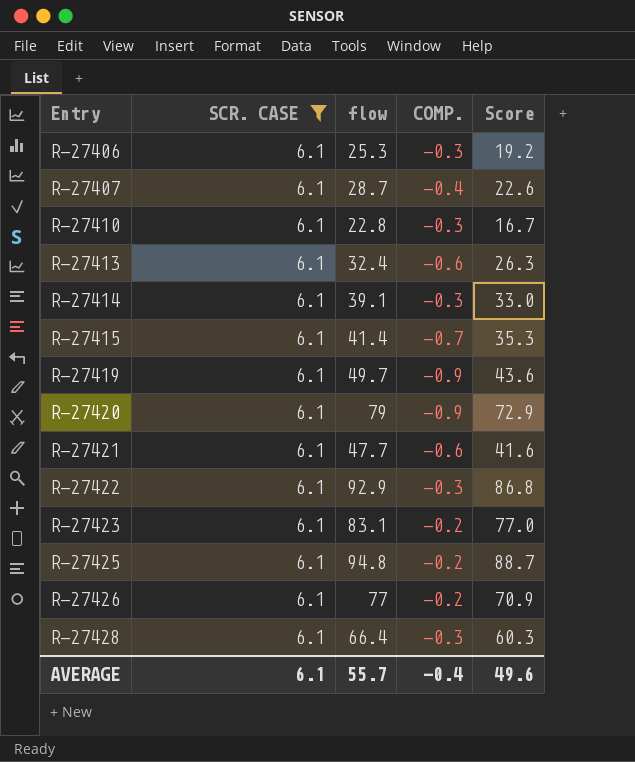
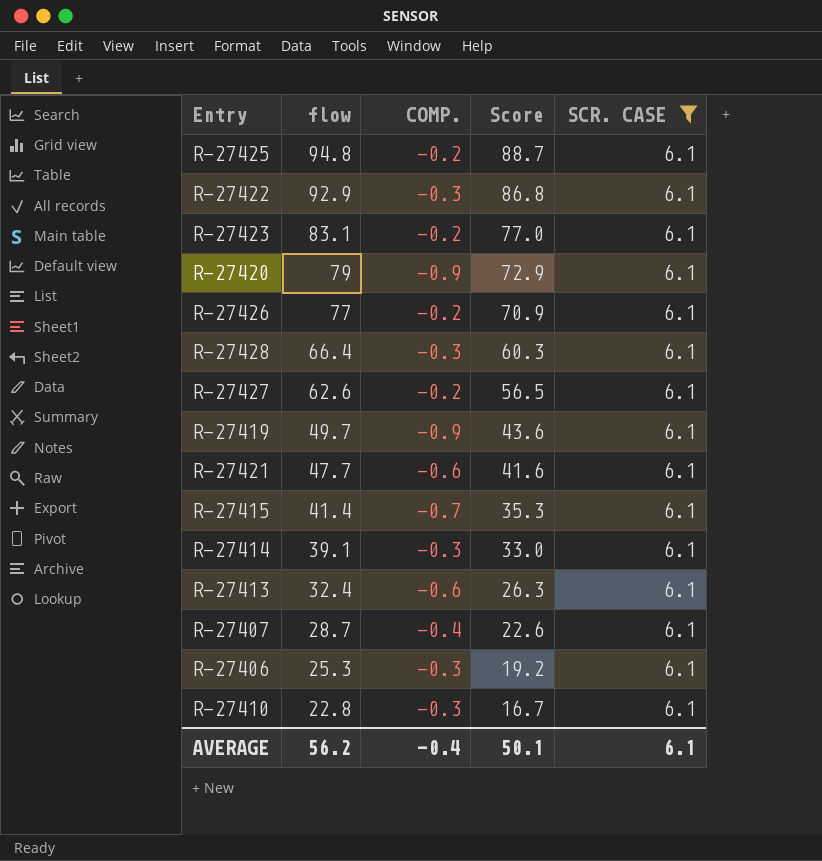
row order: Entry ascending -> flow descending
column SCR. CASE | position: 2 -> 5
row R-27427: none -> 62.6 | -0.2 | 56.5 | 6.1
AVERAGE | flow: 55.7 -> 56.2
AVERAGE | Score: 49.6 -> 50.1

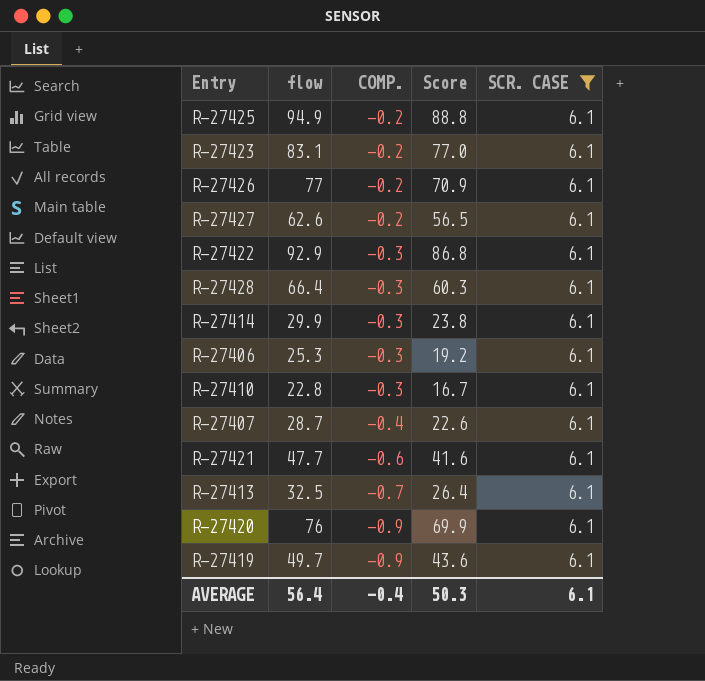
row order: flow descending -> COMP. descending
row R-27415: 41.4 | -0.7 | 35.3 | 6.1 -> none
R-27425 | flow: 94.8 -> 94.9
R-27425 | Score: 88.7 -> 88.8
R-27414 | flow: 39.1 -> 29.9
R-27414 | Score: 33.0 -> 23.8
R-27413 | flow: 32.4 -> 32.5
R-27413 | COMP.: -0.6 -> -0.7
R-27413 | Score: 26.3 -> 26.4
R-27420 | flow: 79 -> 76
R-27420 | Score: 72.9 -> 69.9
AVERAGE | flow: 56.2 -> 56.4
AVERAGE | Score: 50.1 -> 50.3

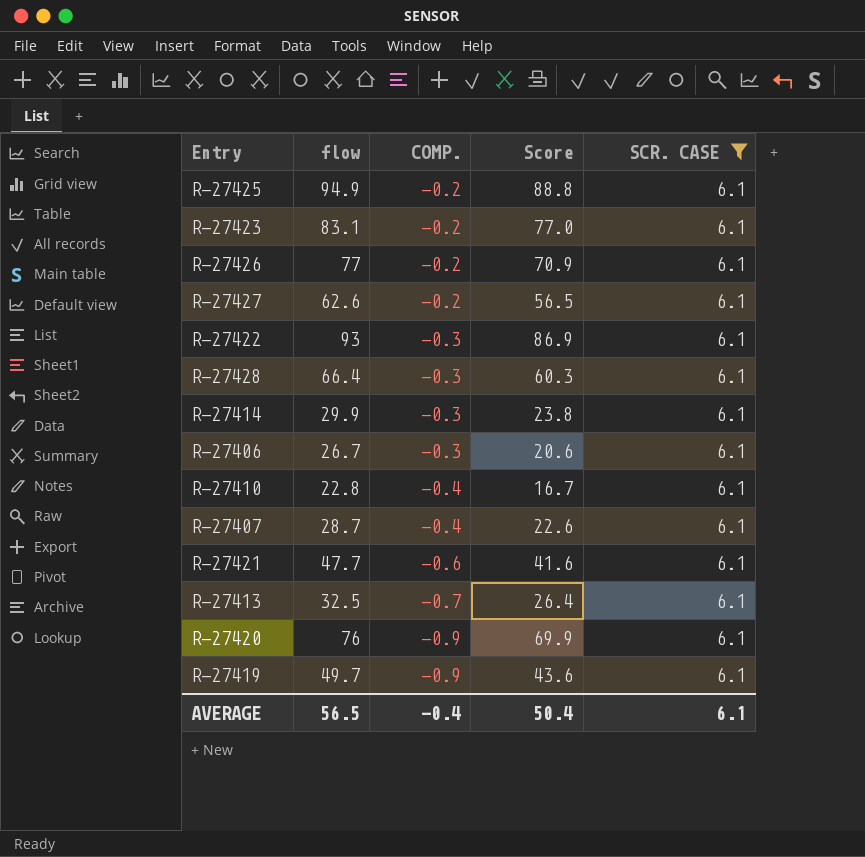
R-27422 | flow: 92.9 -> 93
R-27422 | Score: 86.8 -> 86.9
R-27406 | flow: 25.3 -> 26.7
R-27406 | Score: 19.2 -> 20.6
R-27410 | COMP.: -0.3 -> -0.4
AVERAGE | flow: 56.4 -> 56.5
AVERAGE | Score: 50.3 -> 50.4

